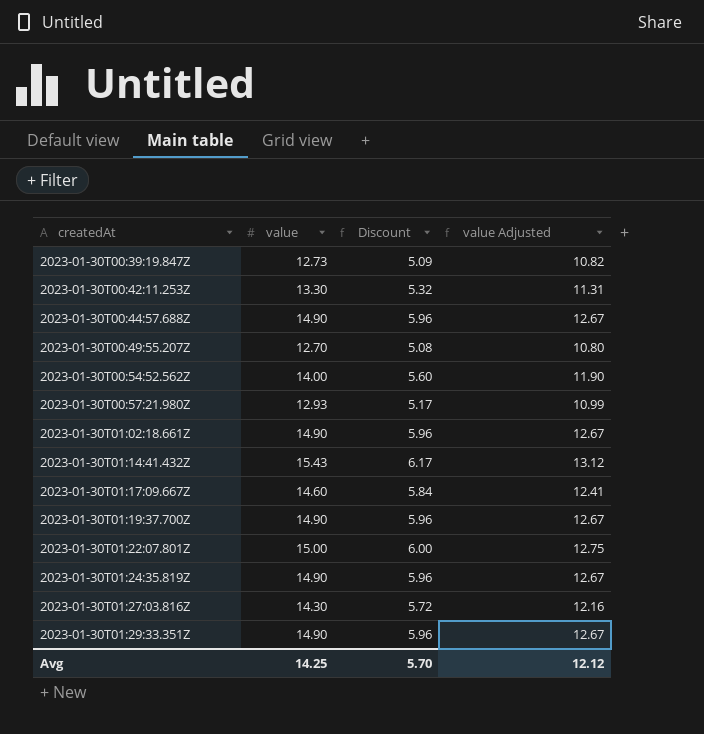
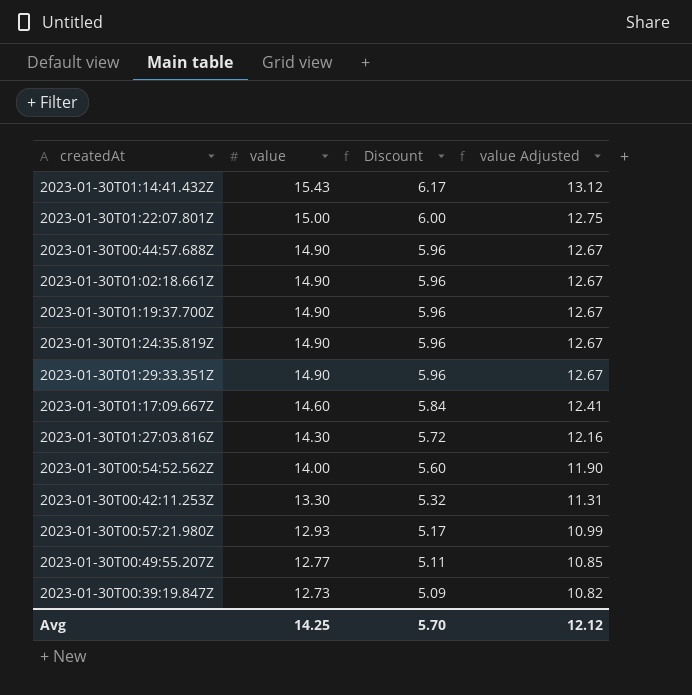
row order: createdAt ascending -> value descending
2023-01-30T00:49:55.207Z | value: 12.70 -> 12.77
2023-01-30T00:49:55.207Z | Discount: 5.08 -> 5.11
2023-01-30T00:49:55.207Z | value Adjusted: 10.80 -> 10.85

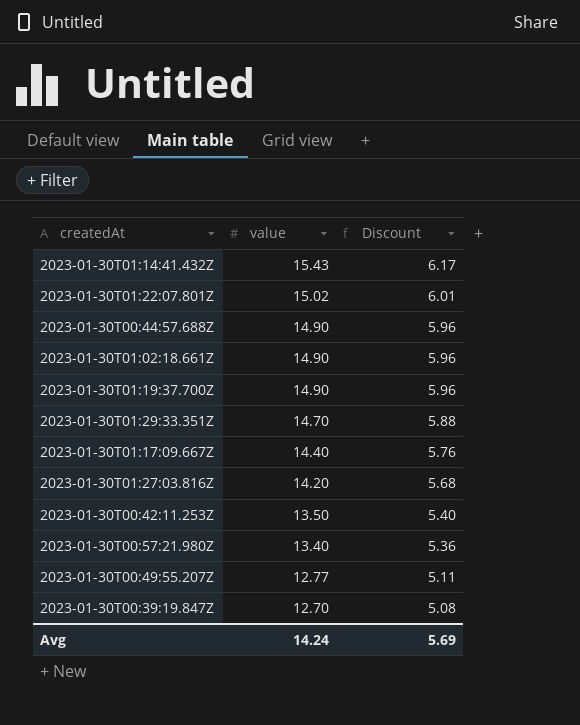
column value Adjusted | formula: [value] * 0.85 -> none
row 2023-01-30T01:24:35.819Z: 14.90 | 5.96 | 12.67 -> none
row 2023-01-30T00:54:52.562Z: 14.00 | 5.60 | 11.90 -> none
2023-01-30T01:22:07.801Z | value: 15.00 -> 15.02
2023-01-30T01:22:07.801Z | Discount: 6.00 -> 6.01
2023-01-30T01:29:33.351Z | value: 14.90 -> 14.70
2023-01-30T01:29:33.351Z | Discount: 5.96 -> 5.88
2023-01-30T01:17:09.667Z | value: 14.60 -> 14.40
2023-01-30T01:17:09.667Z | Discount: 5.84 -> 5.76
2023-01-30T01:27:03.816Z | value: 14.30 -> 14.20
2023-01-30T01:27:03.816Z | Discount: 5.72 -> 5.68
2023-01-30T00:42:11.253Z | value: 13.30 -> 13.50
2023-01-30T00:42:11.253Z | Discount: 5.32 -> 5.40
2023-01-30T00:57:21.980Z | value: 12.93 -> 13.40
2023-01-30T00:57:21.980Z | Discount: 5.17 -> 5.36
2023-01-30T00:39:19.847Z | value: 12.73 -> 12.70
2023-01-30T00:39:19.847Z | Discount: 5.09 -> 5.08
Avg | value: 14.25 -> 14.24
Avg | Discount: 5.70 -> 5.69

